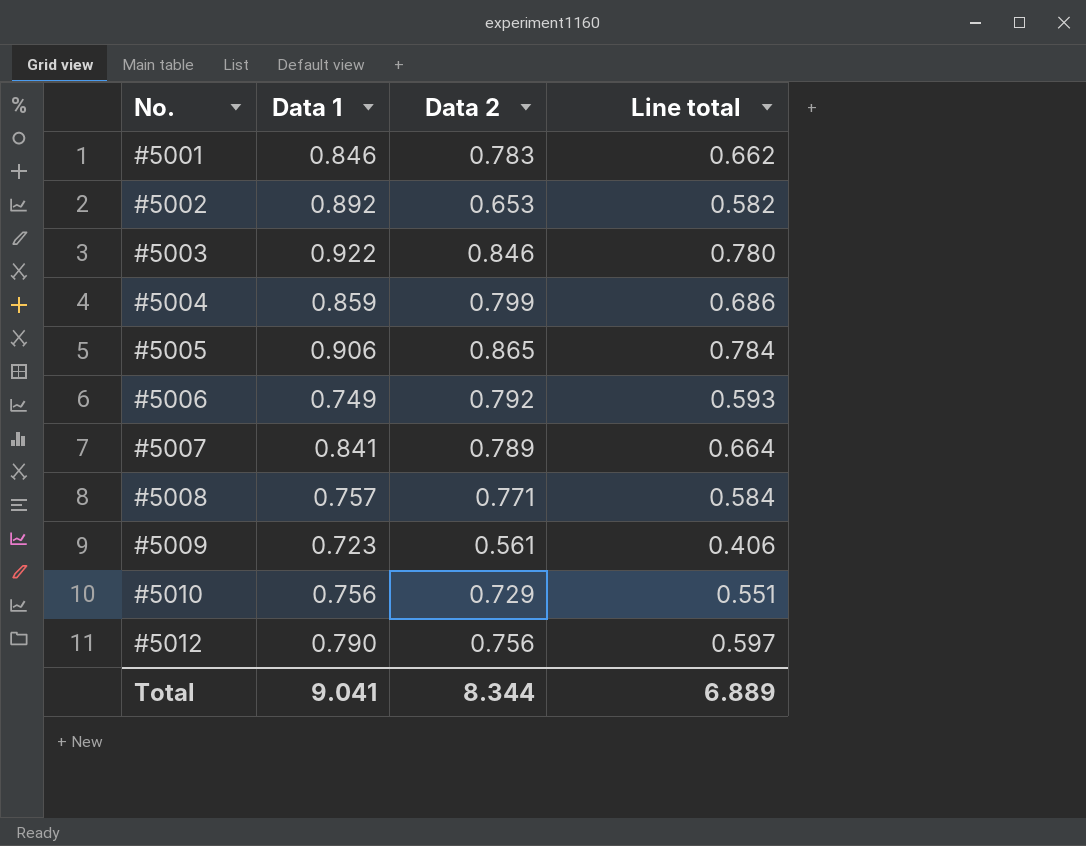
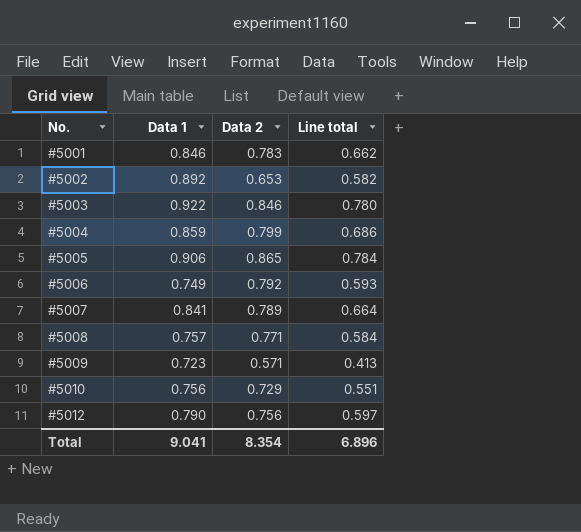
#5009 | Data 2: 0.561 -> 0.571
#5009 | Line total: 0.406 -> 0.413
Total | Data 2: 8.344 -> 8.354
Total | Line total: 6.889 -> 6.896

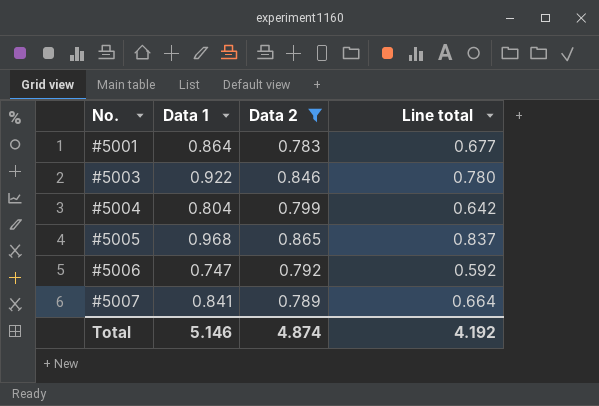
filter: none -> Data 2 >= 0.783
#5001 | Data 1: 0.846 -> 0.864
#5001 | Line total: 0.662 -> 0.677
#5004 | Data 1: 0.859 -> 0.804
#5004 | Line total: 0.686 -> 0.642
#5005 | Data 1: 0.906 -> 0.968
#5005 | Line total: 0.784 -> 0.837
#5006 | Data 1: 0.749 -> 0.747
#5006 | Line total: 0.593 -> 0.592
Total | Data 1: 9.041 -> 5.146
Total | Data 2: 8.354 -> 4.874
Total | Line total: 6.896 -> 4.192

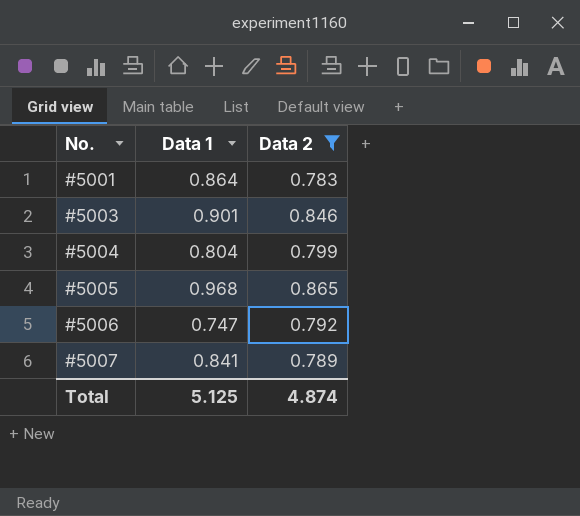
column Line total | formula: [Data 1] * [Data 2] -> none
#5003 | Data 1: 0.922 -> 0.901
Total | Data 1: 5.146 -> 5.125

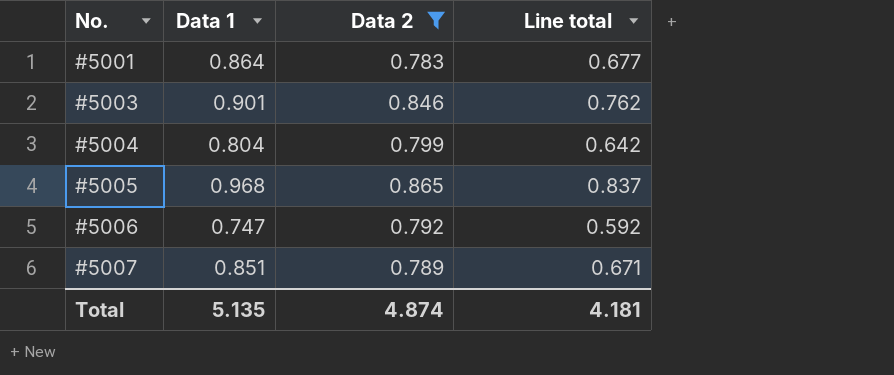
column Line total | formula: none -> [Data 1] * [Data 2]
#5007 | Data 1: 0.841 -> 0.851
Total | Data 1: 5.125 -> 5.135

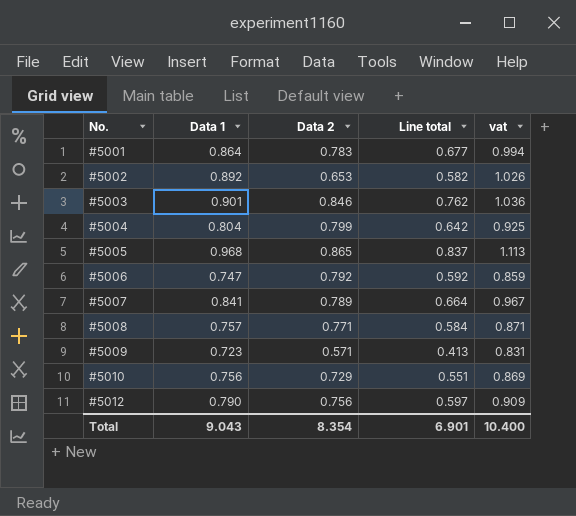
filter: Data 2 >= 0.783 -> none
column vat | formula: none -> [Data 1] * 1.15
#5007 | Data 1: 0.851 -> 0.841
#5007 | Line total: 0.671 -> 0.664
Total | Data 1: 5.135 -> 9.043
Total | Data 2: 4.874 -> 8.354
Total | Line total: 4.181 -> 6.901

